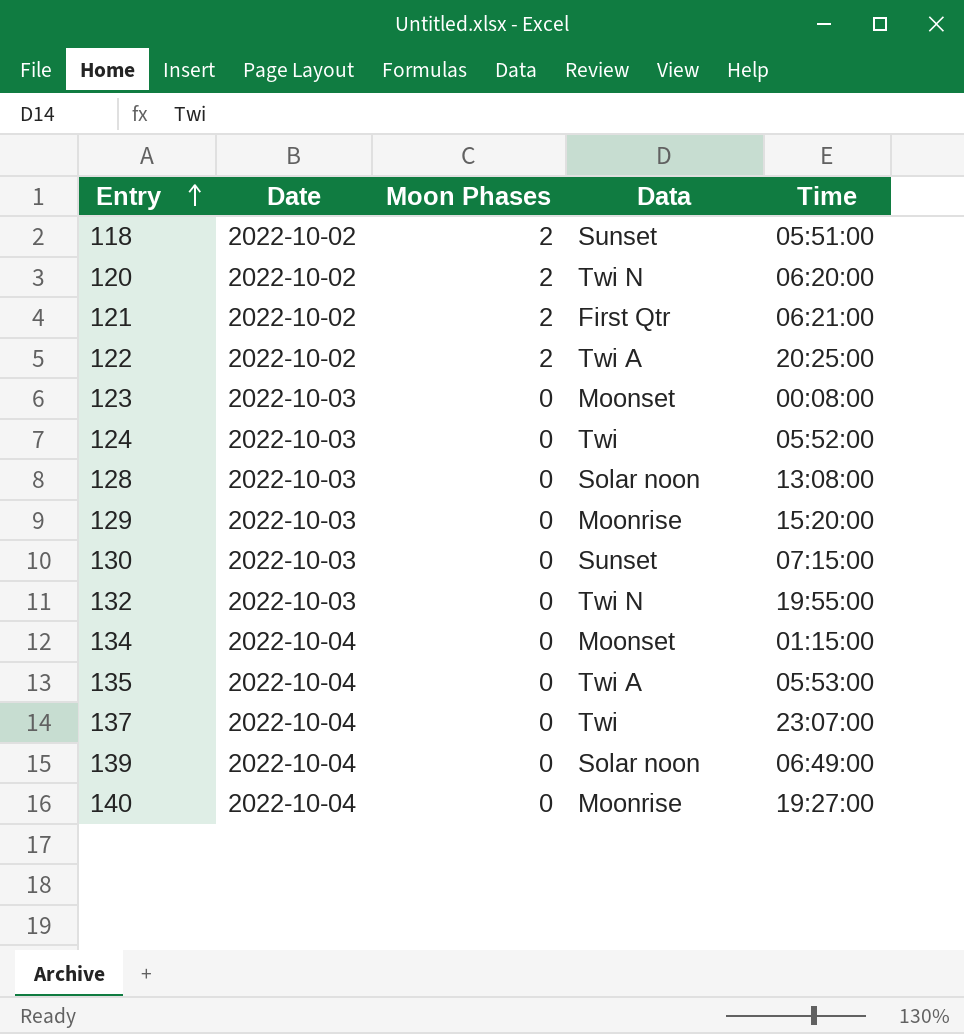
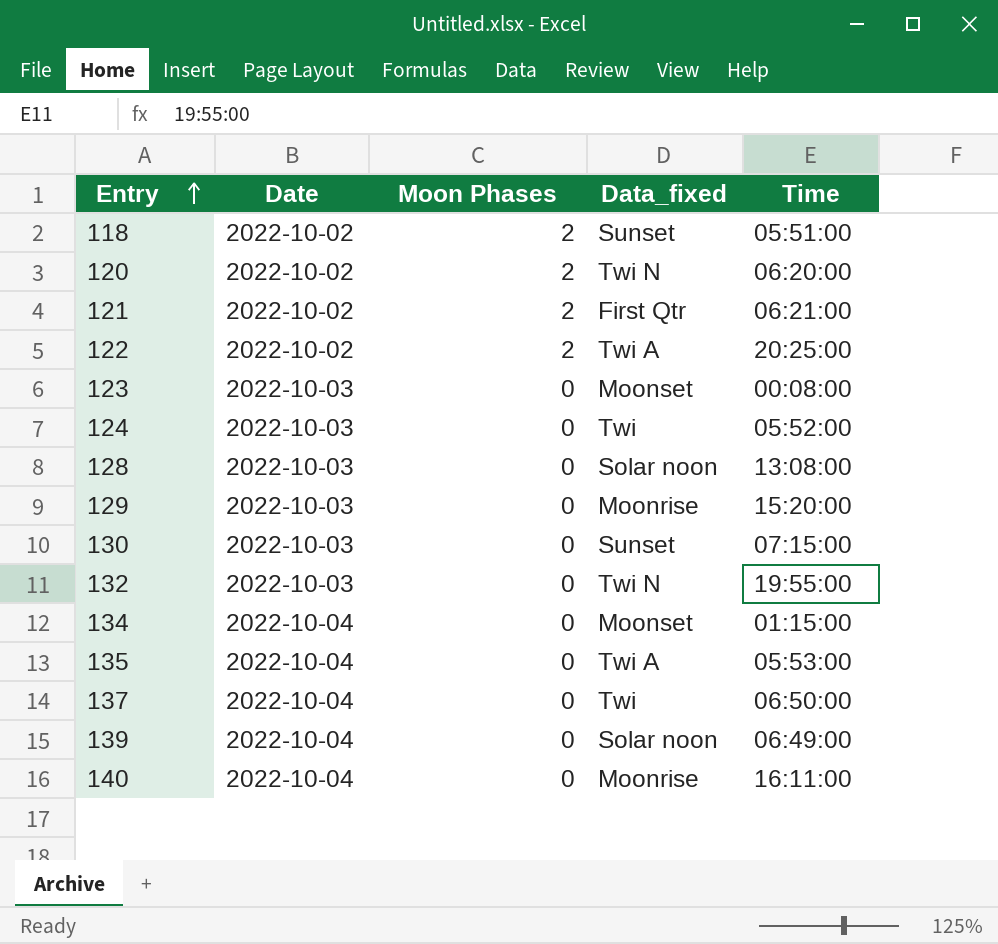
column name: Data -> Data_fixed
137 | Time: 23:07:00 -> 06:50:00
140 | Time: 19:27:00 -> 16:11:00

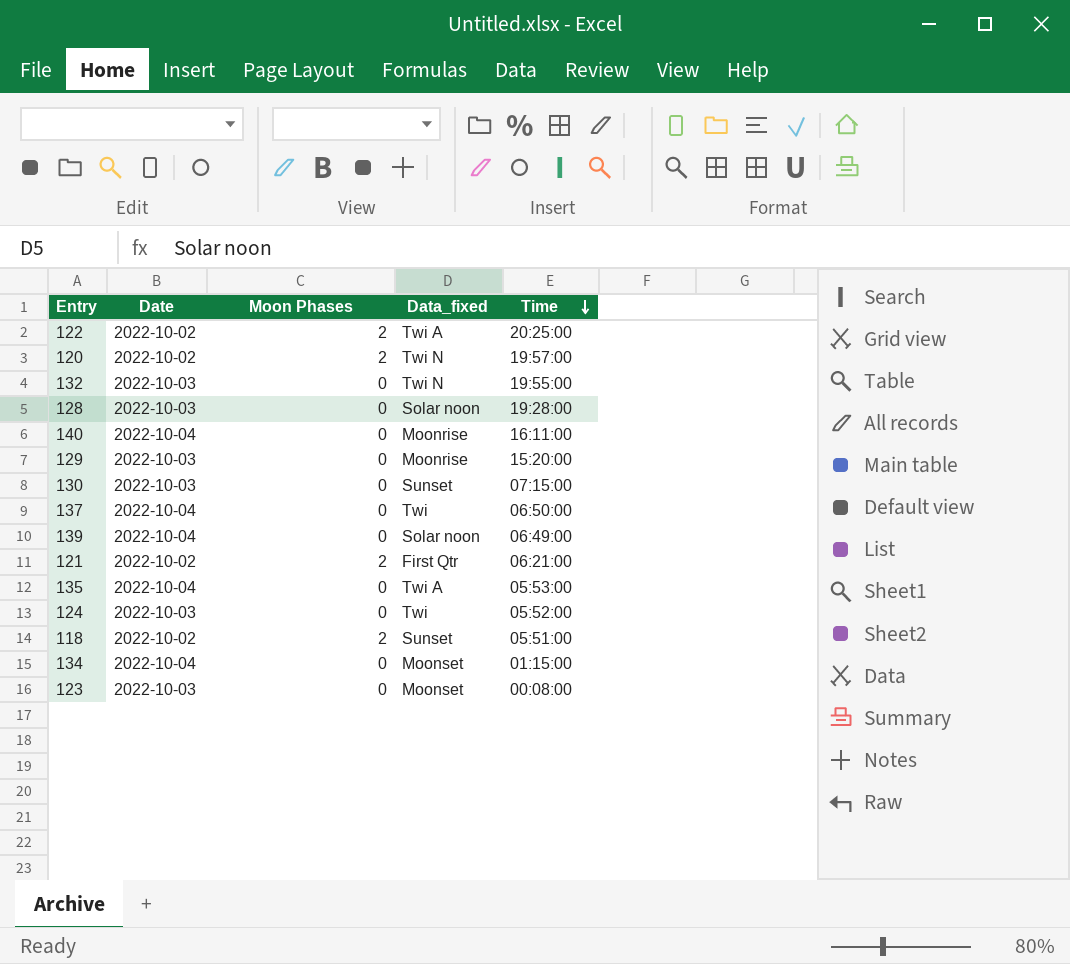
row order: Entry ascending -> Time descending
120 | Time: 06:20:00 -> 19:57:00
128 | Time: 13:08:00 -> 19:28:00

